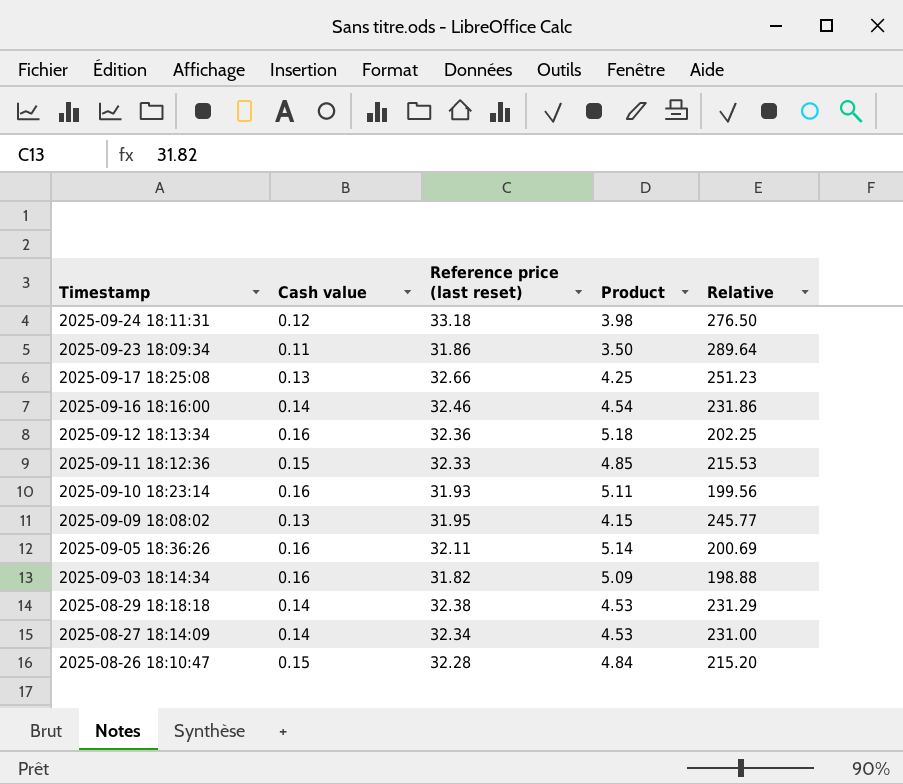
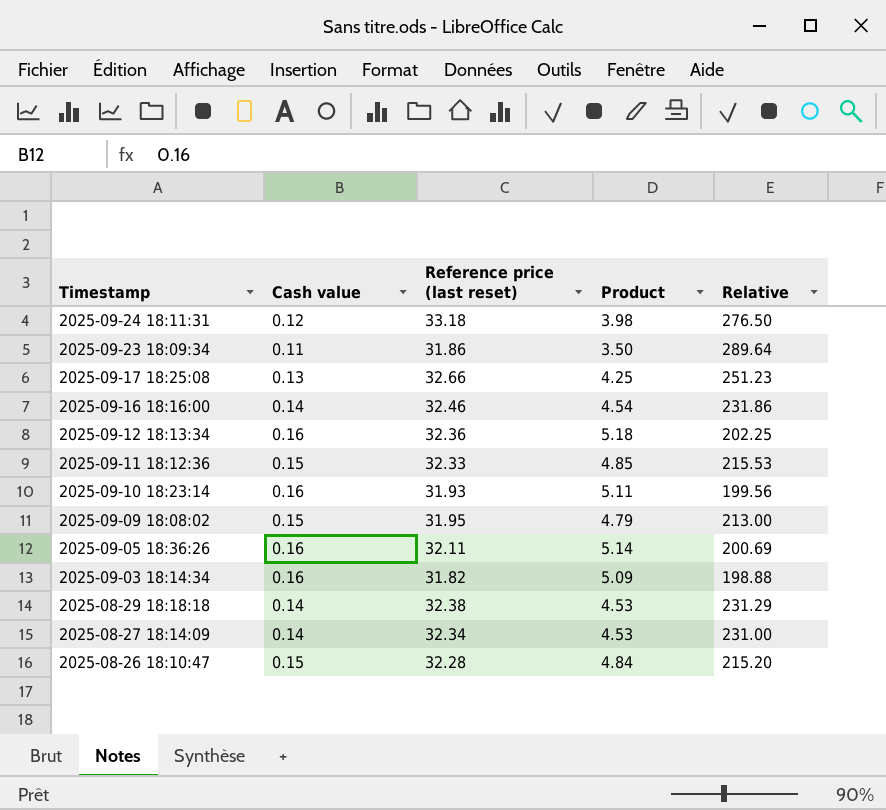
2025-09-09 18:08:02 | Cash value: 0.13 -> 0.15
2025-09-09 18:08:02 | Product: 4.15 -> 4.79
2025-09-09 18:08:02 | Relative: 245.77 -> 213.00

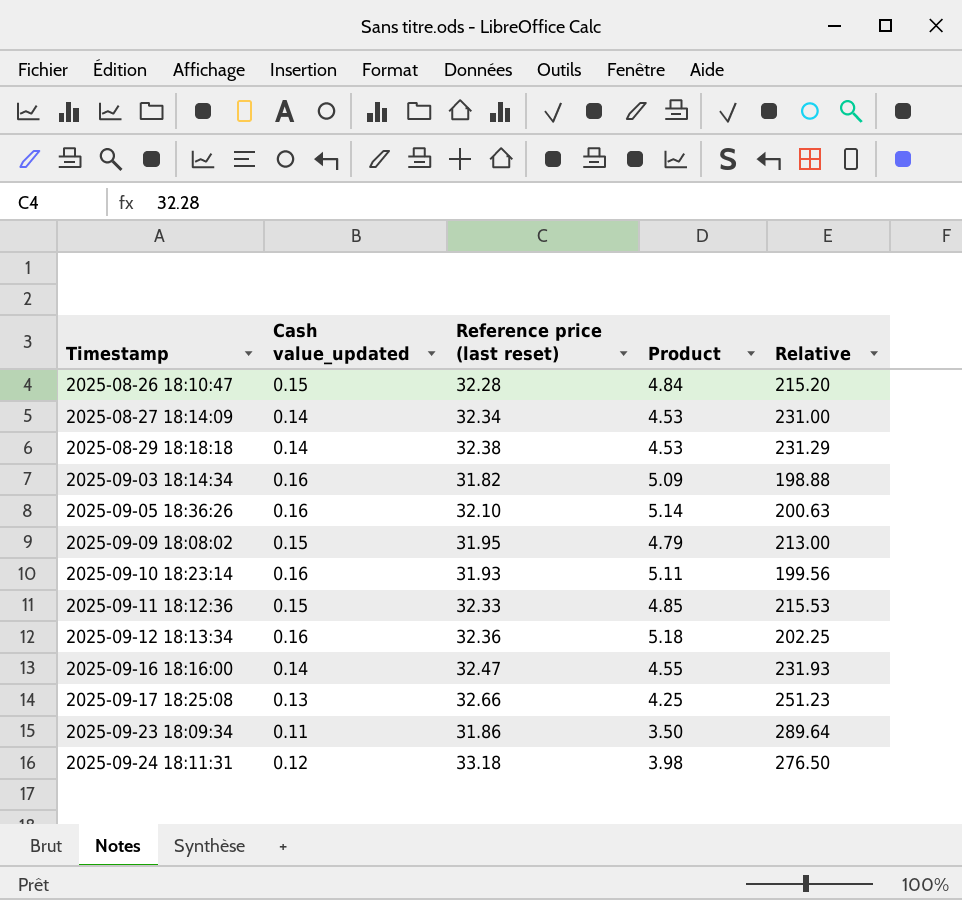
row order: Timestamp descending -> Timestamp ascending
column name: Cash value -> Cash value_updated
2025-09-05 18:36:26 | Reference price (last reset): 32.11 -> 32.10
2025-09-05 18:36:26 | Relative: 200.69 -> 200.63
2025-09-16 18:16:00 | Reference price (last reset): 32.46 -> 32.47
2025-09-16 18:16:00 | Product: 4.54 -> 4.55
2025-09-16 18:16:00 | Relative: 231.86 -> 231.93

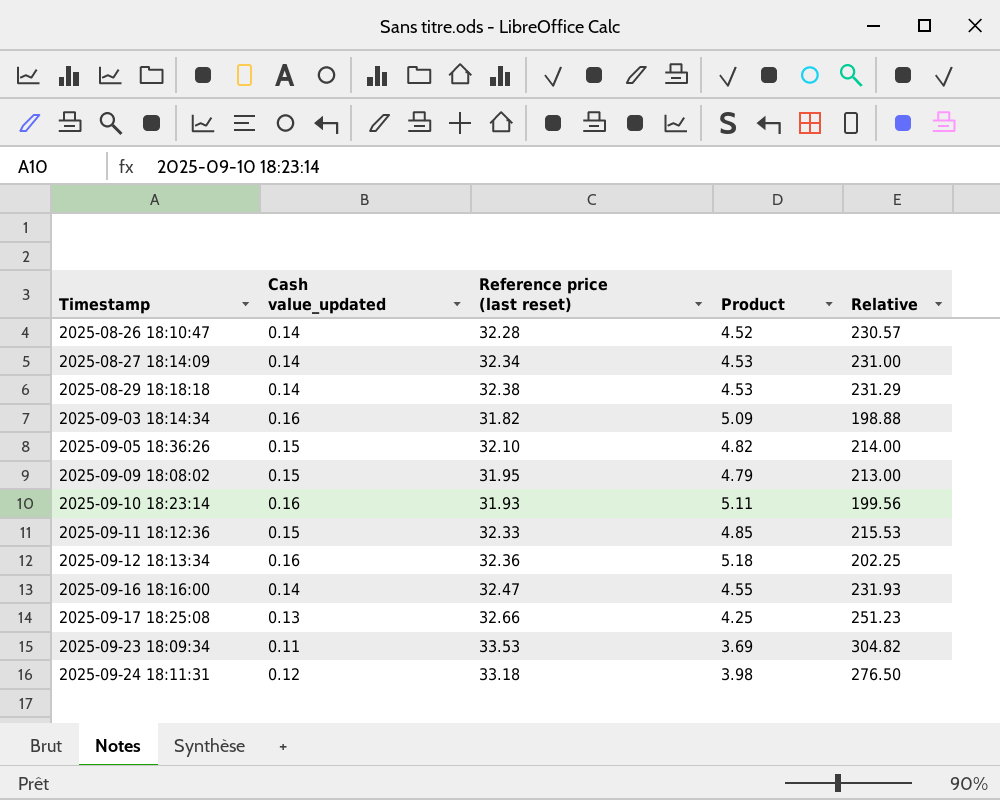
2025-08-26 18:10:47 | Cash value_updated: 0.15 -> 0.14
2025-08-26 18:10:47 | Product: 4.84 -> 4.52
2025-08-26 18:10:47 | Relative: 215.20 -> 230.57
2025-09-05 18:36:26 | Cash value_updated: 0.16 -> 0.15
2025-09-05 18:36:26 | Product: 5.14 -> 4.82
2025-09-05 18:36:26 | Relative: 200.63 -> 214.00
2025-09-23 18:09:34 | Reference price (last reset): 31.86 -> 33.53
2025-09-23 18:09:34 | Product: 3.50 -> 3.69
2025-09-23 18:09:34 | Relative: 289.64 -> 304.82

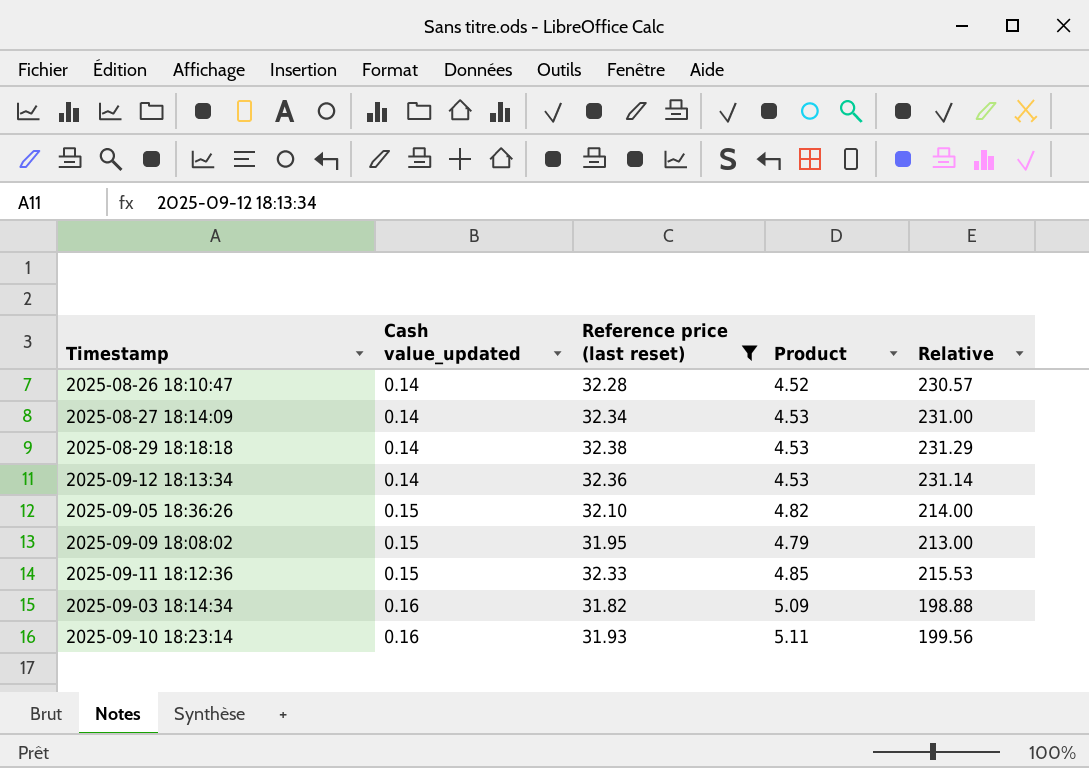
filter: none -> Reference price (last reset) <= 32.38
row order: Timestamp ascending -> Cash value_updated ascending
2025-09-12 18:13:34 | Cash value_updated: 0.16 -> 0.14
2025-09-12 18:13:34 | Product: 5.18 -> 4.53
2025-09-12 18:13:34 | Relative: 202.25 -> 231.14

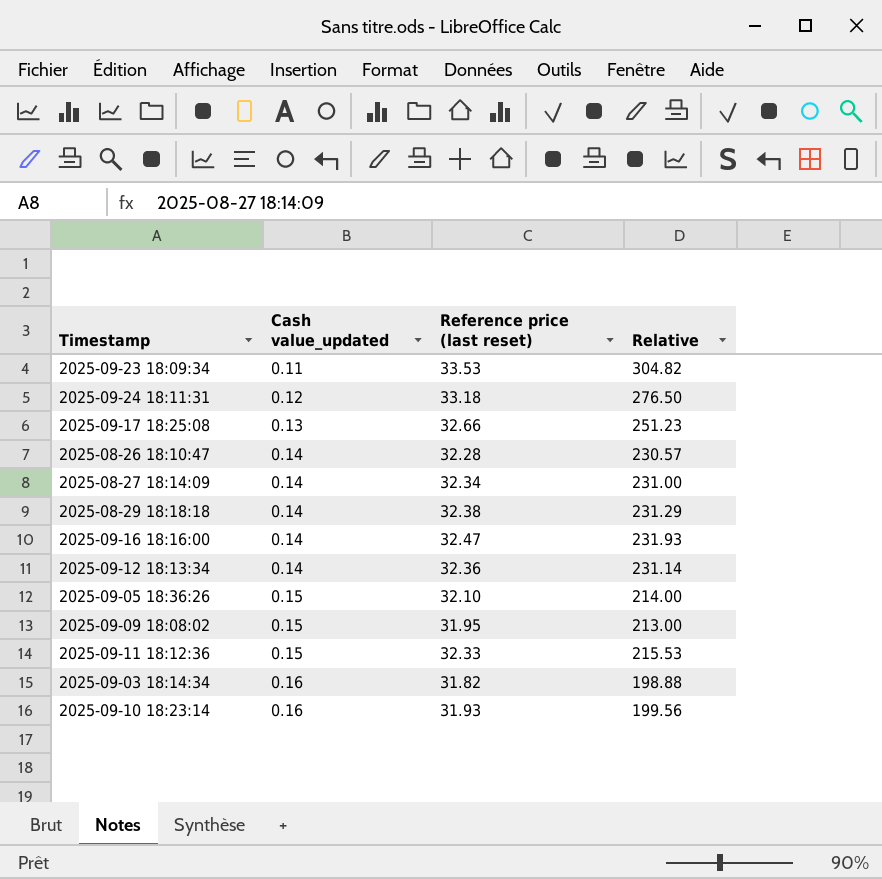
filter: Reference price (last reset) <= 32.38 -> none
column Product | formula: [Cash value_updated] * [Reference price (last reset)] -> none

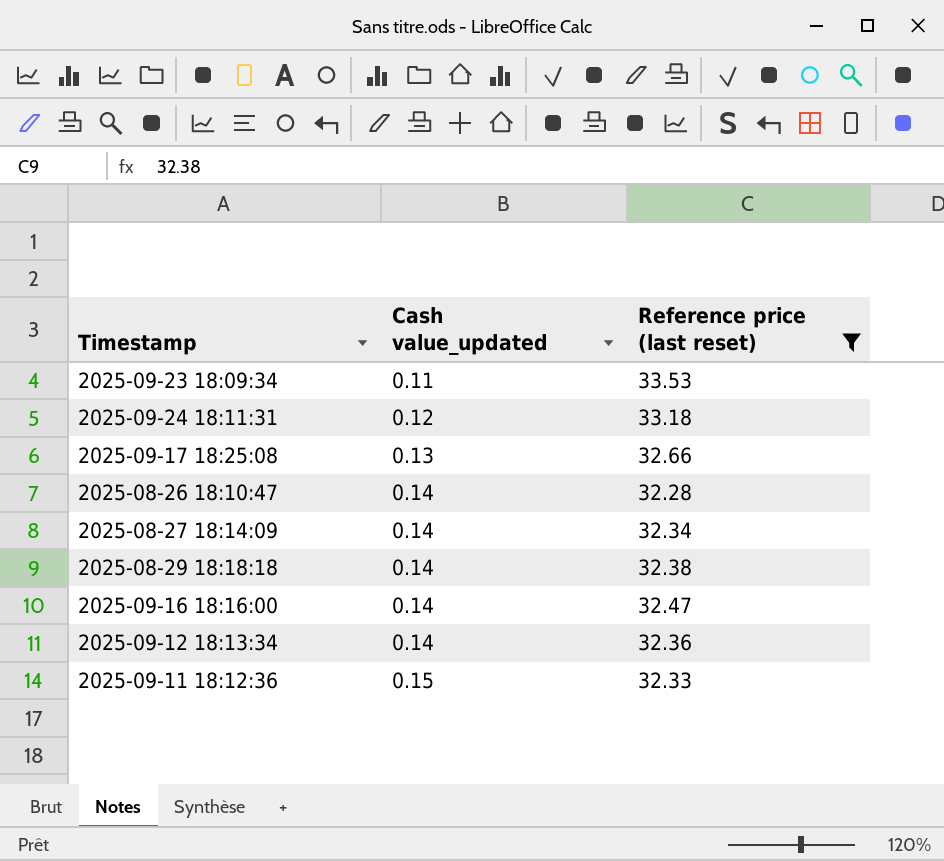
filter: none -> Reference price (last reset) >= 32.28
column Relative | formula: [Reference price (last reset)] / [Cash value_updated] -> none

